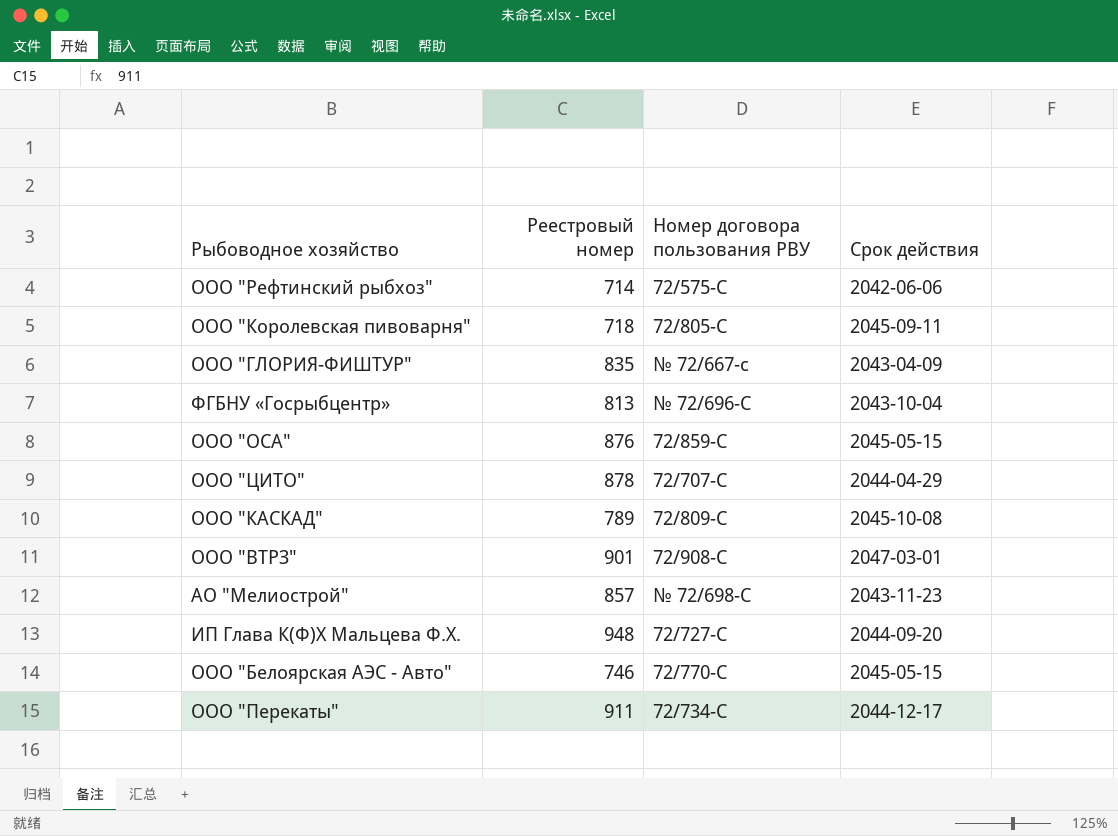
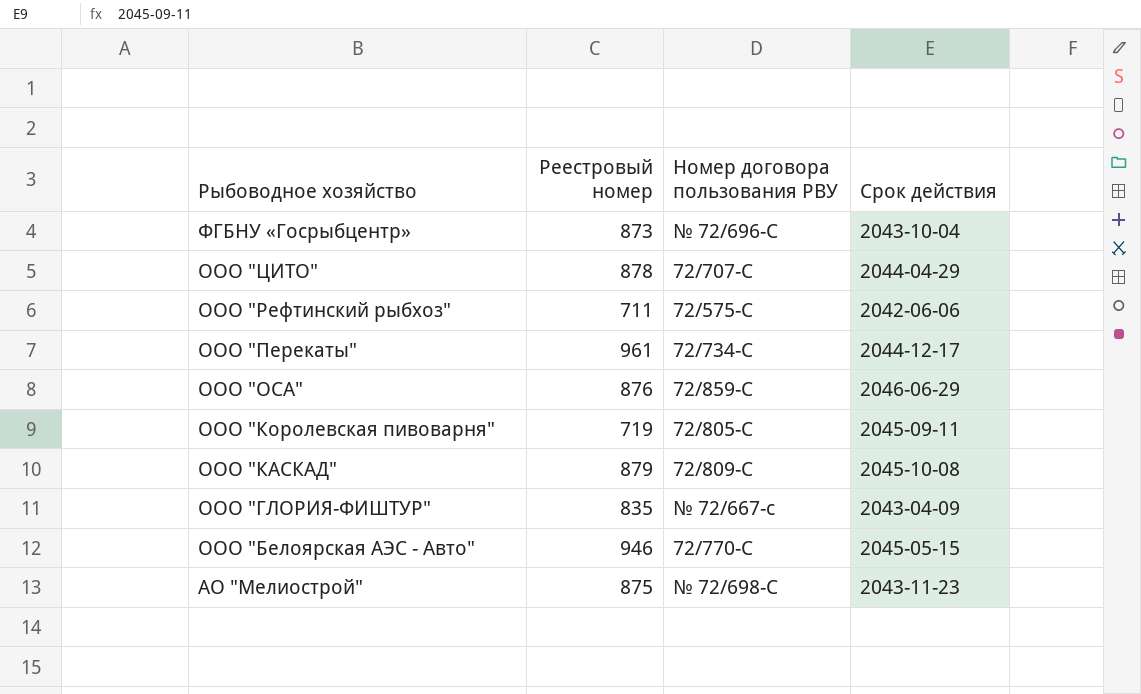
row order: none -> Рыбоводное хозяйство descending
row ООО "ВТРЗ": 901 | 72/908-С | 2047-03-01 -> none
row ИП Глава К(Ф)Х Мальцева Ф.Х.: 948 | 72/727-С | 2044-09-20 -> none
ФГБНУ «Госрыбцентр» | Реестровый номер: 813 -> 873
ООО "Рефтинский рыбхоз" | Реестровый номер: 714 -> 711
ООО "Перекаты" | Реестровый номер: 911 -> 961
ООО "ОСА" | Срок действия: 2045-05-15 -> 2046-06-29
ООО "Королевская пивоварня" | Реестровый номер: 718 -> 719
ООО "КАСКАД" | Реестровый номер: 789 -> 879
ООО "Белоярская АЭС - Авто" | Реестровый номер: 746 -> 946
АО "Мелиострой" | Реестровый номер: 857 -> 875

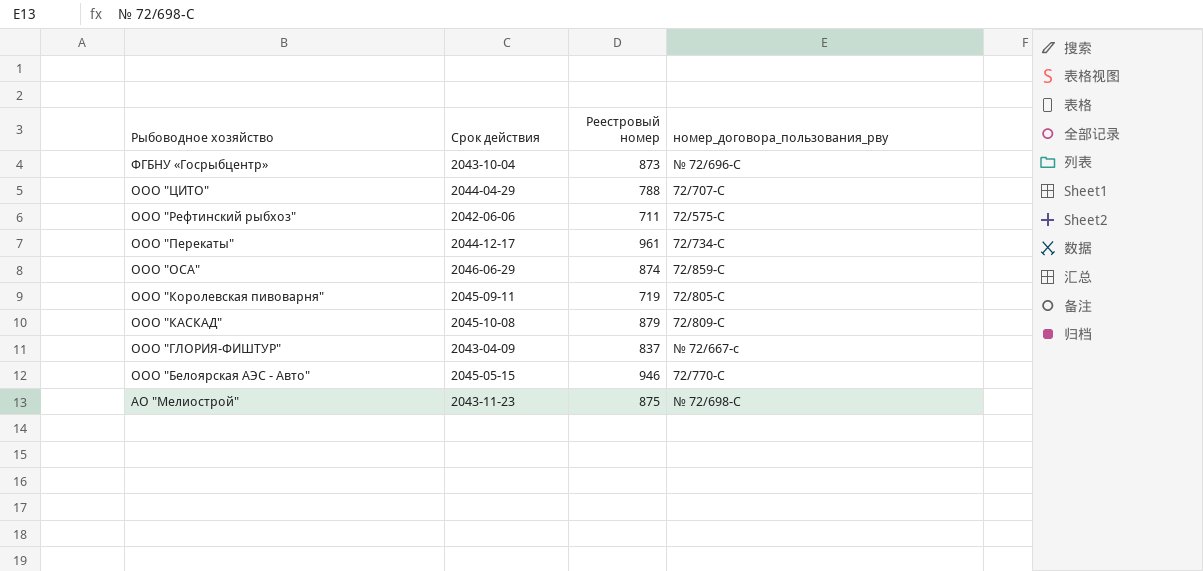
column Срок действия | position: 4 -> 2
column name: Номер договора пользования РВУ -> номер_договора_пользования_рву
ООО "ЦИТО" | Реестровый номер: 878 -> 788
ООО "ОСА" | Реестровый номер: 876 -> 874
ООО "ГЛОРИЯ-ФИШТУР" | Реестровый номер: 835 -> 837

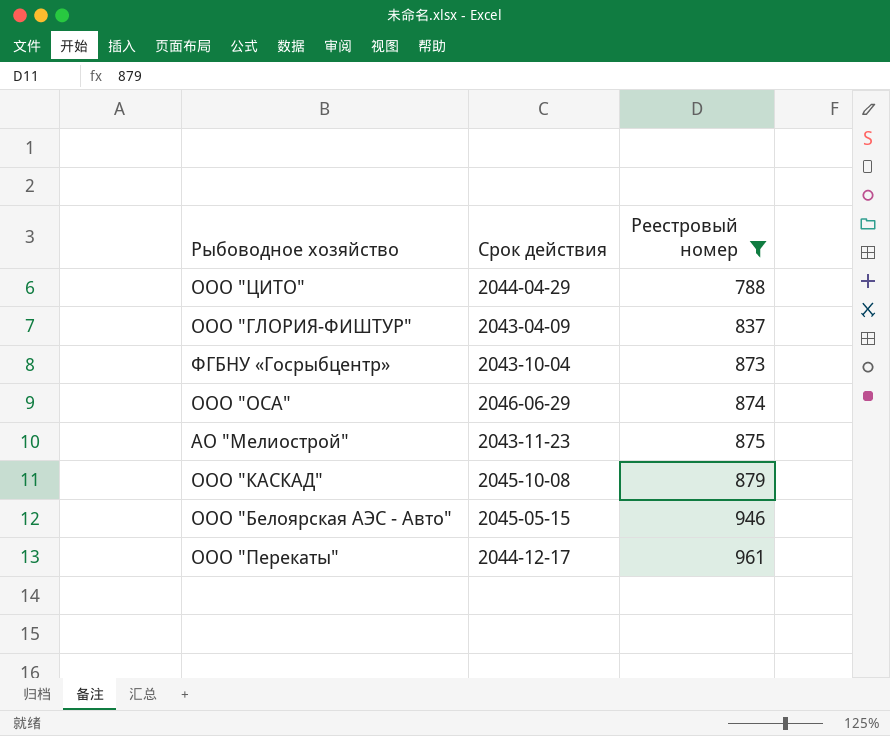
filter: none -> Реестровый номер >= 788
row order: Рыбоводное хозяйство descending -> Реестровый номер ascending
column номер_договора_пользования_рву | position: 4 -> none

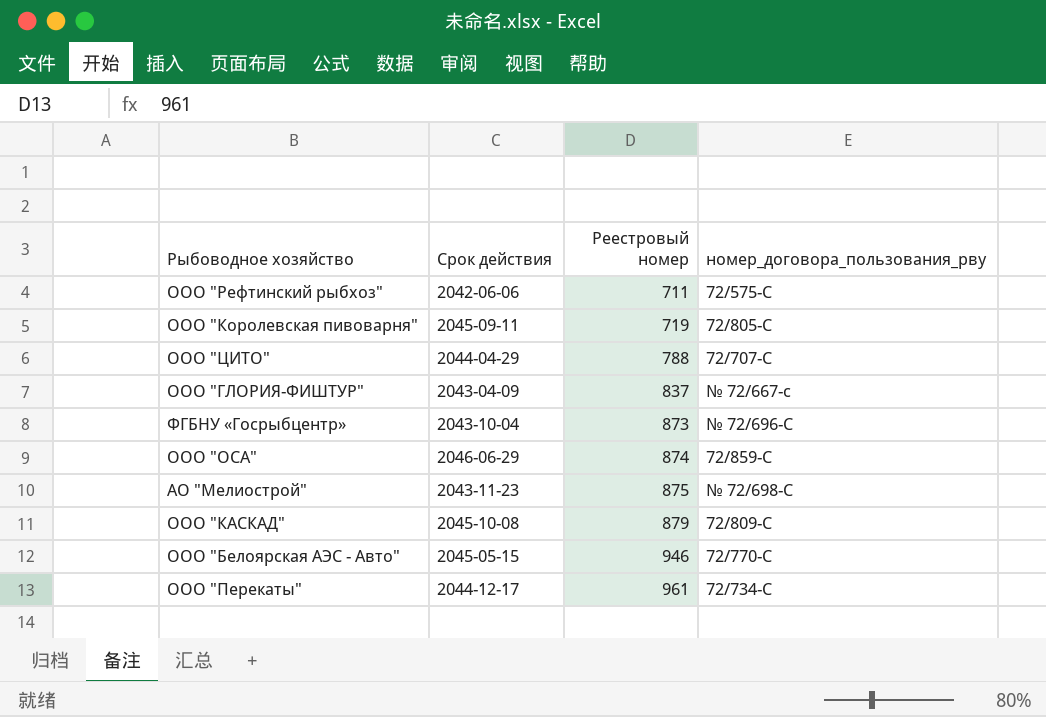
filter: Реестровый номер >= 788 -> none
column номер_договора_пользования_рву | position: none -> 4

